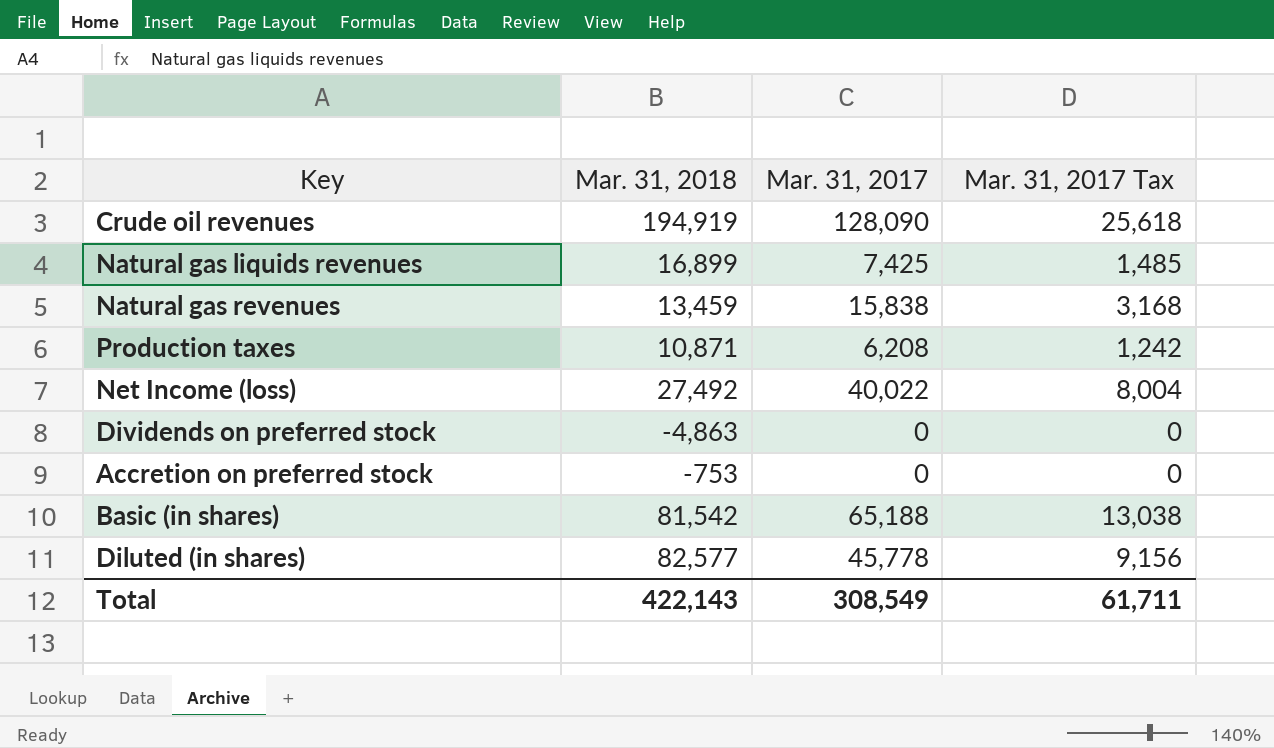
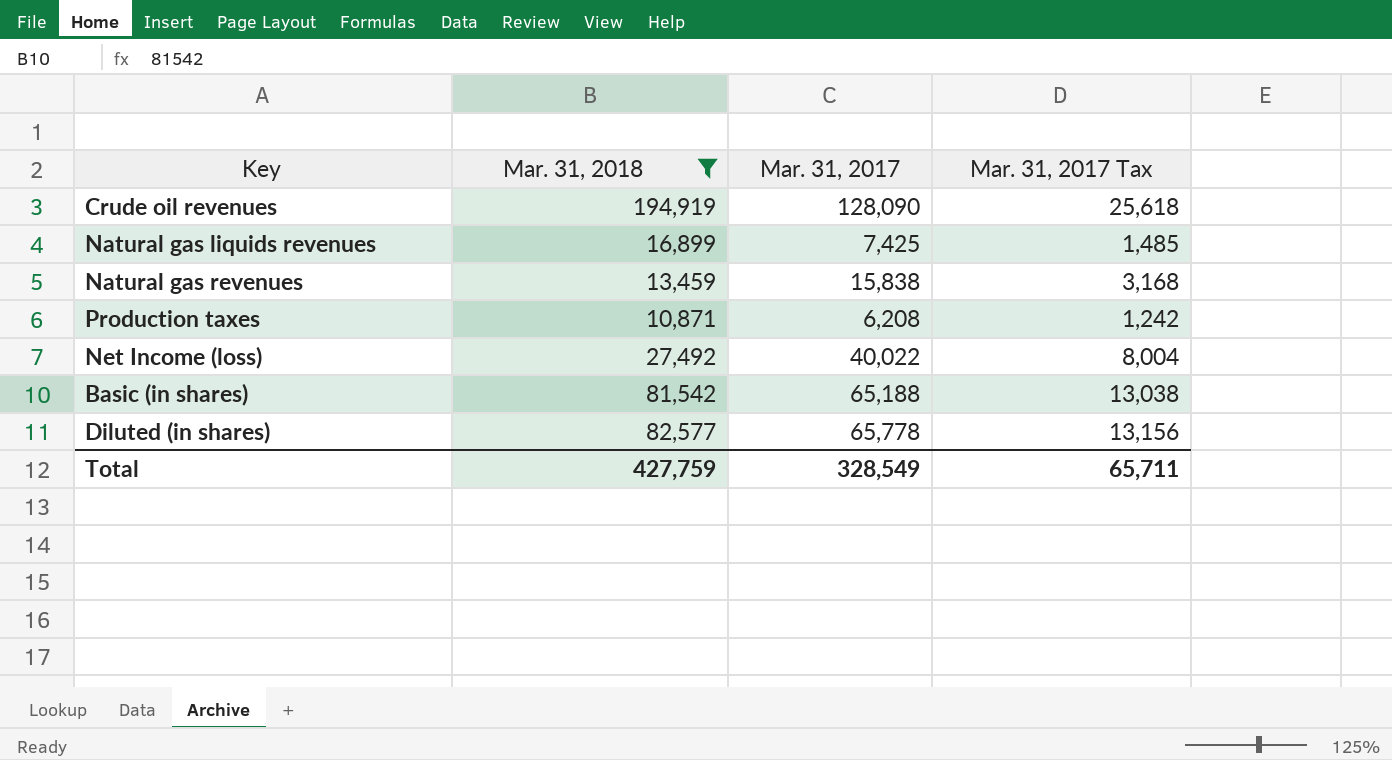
filter: none -> Mar. 31, 2018 >= 10,871
Diluted (in shares) | Mar. 31, 2017: 45,778 -> 65,778
Diluted (in shares) | Mar. 31, 2017 Tax: 9,156 -> 13,156
Total | Mar. 31, 2018: 422,143 -> 427,759
Total | Mar. 31, 2017: 308,549 -> 328,549
Total | Mar. 31, 2017 Tax: 61,711 -> 65,711

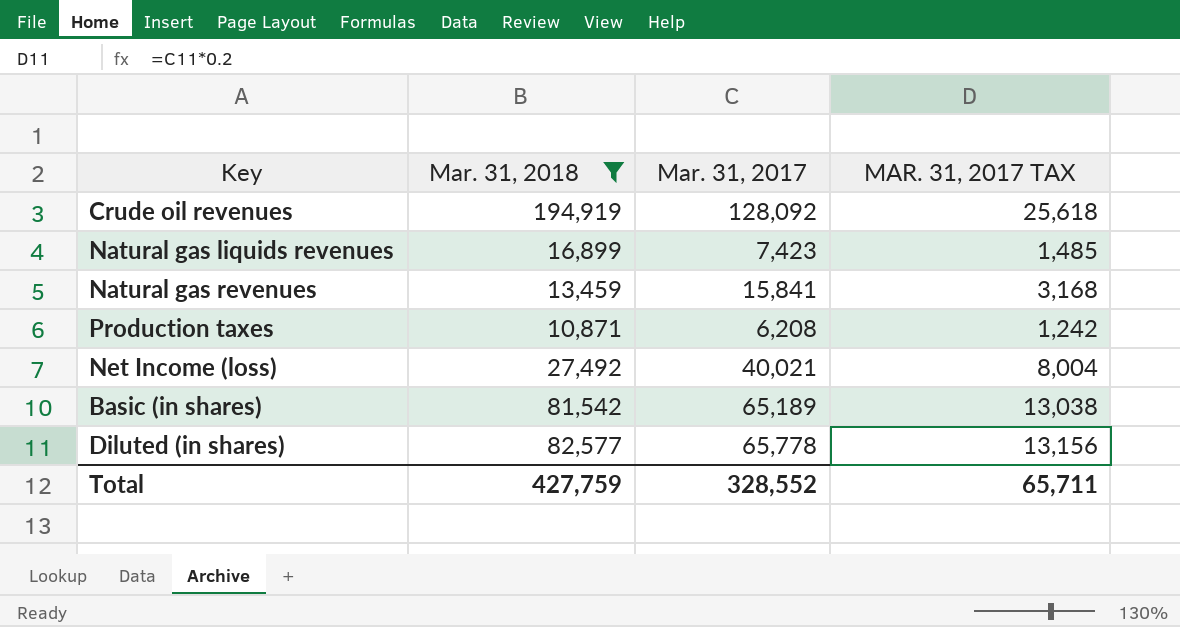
column name: Mar. 31, 2017 Tax -> MAR. 31, 2017 TAX
Crude oil revenues | Mar. 31, 2017: 128,090 -> 128,092
Natural gas liquids revenues | Mar. 31, 2017: 7,425 -> 7,423
Natural gas revenues | Mar. 31, 2017: 15,838 -> 15,841
Net Income (loss) | Mar. 31, 2017: 40,022 -> 40,021
Basic (in shares) | Mar. 31, 2017: 65,188 -> 65,189
Total | Mar. 31, 2017: 328,549 -> 328,552

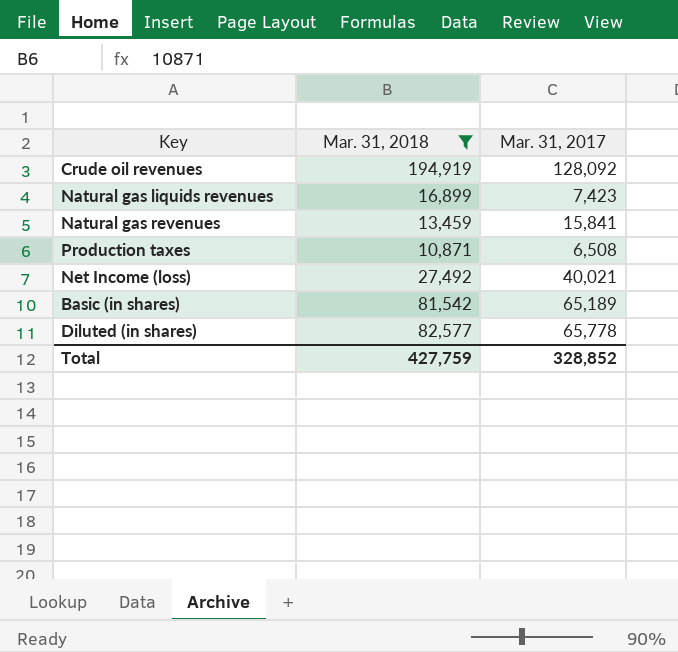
column MAR. 31, 2017 TAX | formula: [Mar. 31, 2017] * 0.2 -> none
Production taxes | Mar. 31, 2017: 6,208 -> 6,508
Total | Mar. 31, 2017: 328,552 -> 328,852

